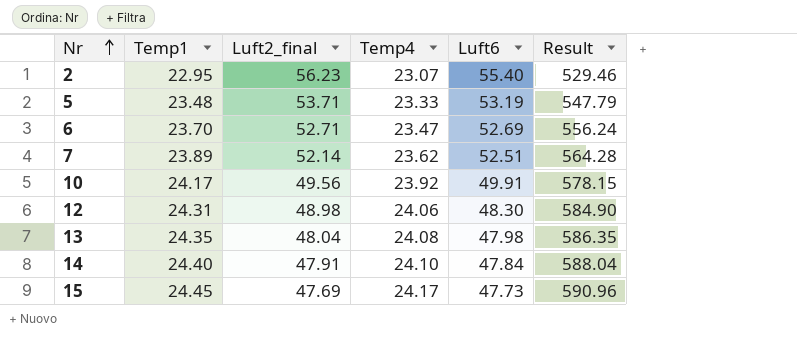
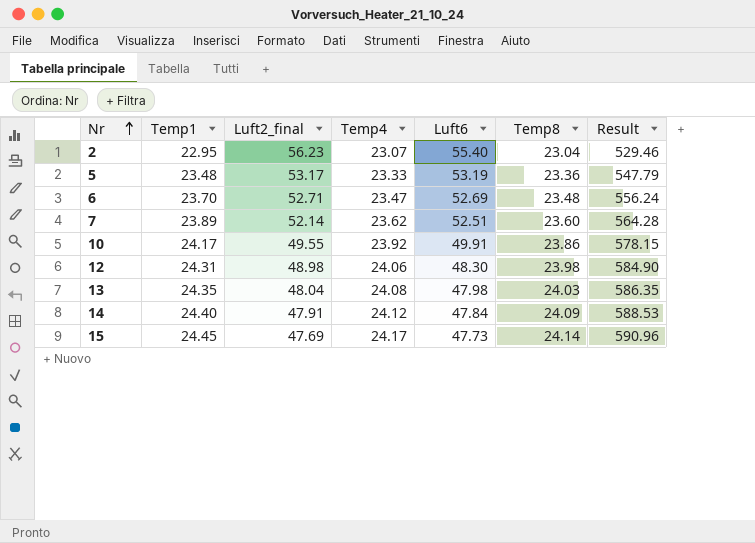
column Temp8 | position: none -> 6
5 | Luft2_final: 53.71 -> 53.17
10 | Luft2_final: 49.56 -> 49.55
14 | Temp4: 24.10 -> 24.12
14 | Result: 588.04 -> 588.53

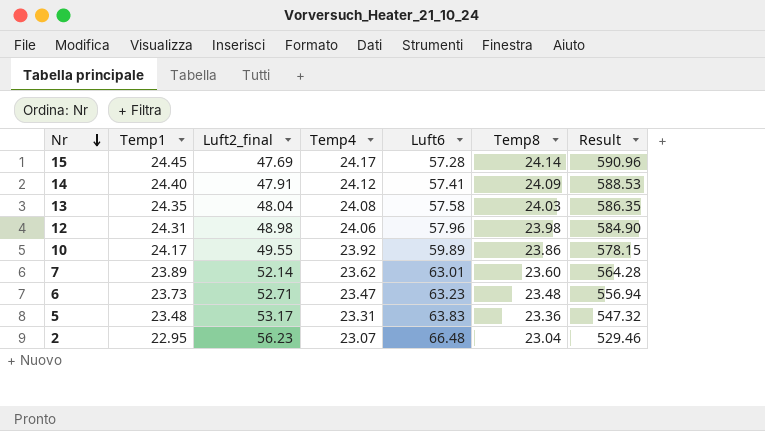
row order: Nr ascending -> Nr descending
15 | Luft6: 47.73 -> 57.28
14 | Luft6: 47.84 -> 57.41
13 | Luft6: 47.98 -> 57.58
12 | Luft6: 48.30 -> 57.96
10 | Luft6: 49.91 -> 59.89
7 | Luft6: 52.51 -> 63.01
6 | Temp1: 23.70 -> 23.73
6 | Luft6: 52.69 -> 63.23
6 | Result: 556.24 -> 556.94
5 | Temp4: 23.33 -> 23.31
5 | Luft6: 53.19 -> 63.83
5 | Result: 547.79 -> 547.32
2 | Luft6: 55.40 -> 66.48

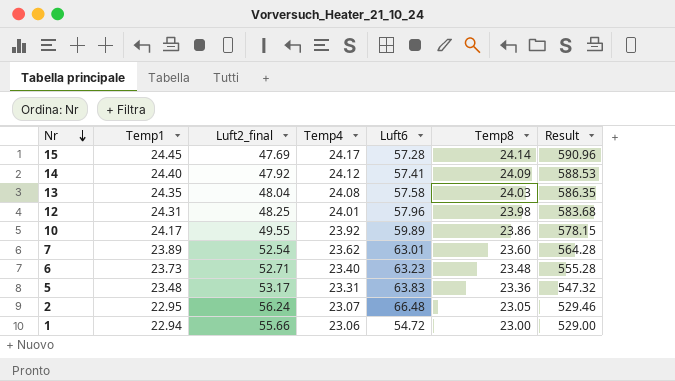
14 | Luft2_final: 47.91 -> 47.92
12 | Luft2_final: 48.98 -> 48.25
12 | Temp4: 24.06 -> 24.01
12 | Result: 584.90 -> 583.68
7 | Luft2_final: 52.14 -> 52.54
6 | Temp4: 23.47 -> 23.40
6 | Result: 556.94 -> 555.28
2 | Luft2_final: 56.23 -> 56.24
2 | Temp8: 23.04 -> 23.05
row 1: none -> 22.94 | 55.66 | 23.06 | 54.72 | 23.00 | 529.00

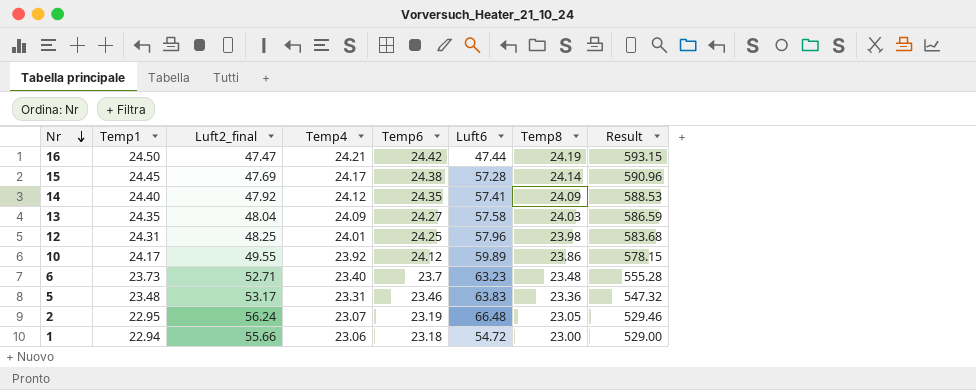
column Temp6 | position: none -> 5
row 7: 23.89 | 52.54 | 23.62 | 63.01 | 23.60 | 564.28 -> none
row 16: none -> 24.50 | 47.47 | 24.21 | 24.42 | 47.44 | 24.19 | 593.15
13 | Temp4: 24.08 -> 24.09
13 | Result: 586.35 -> 586.59

